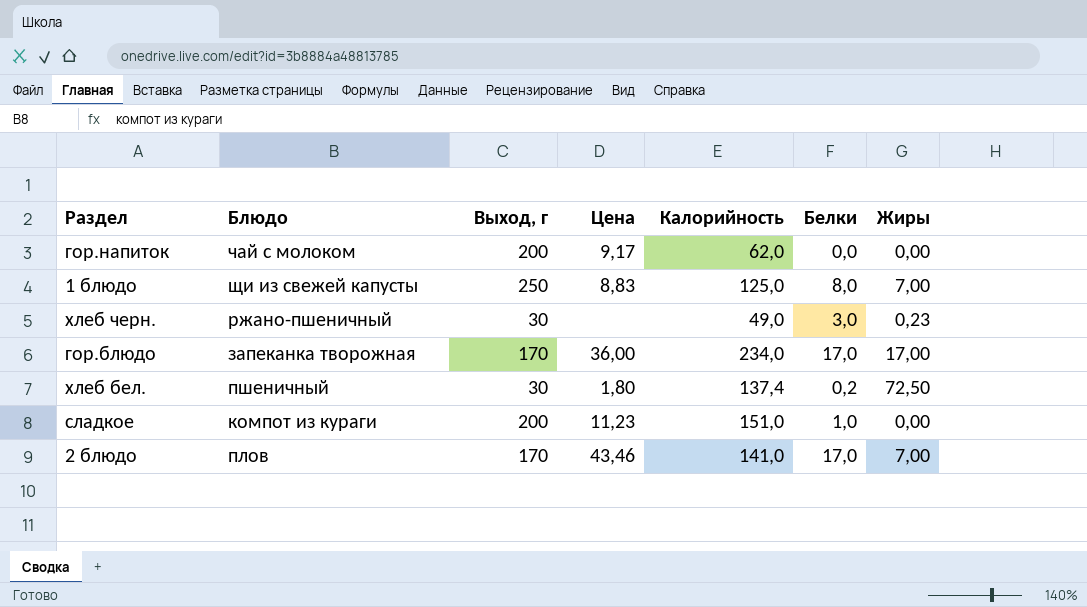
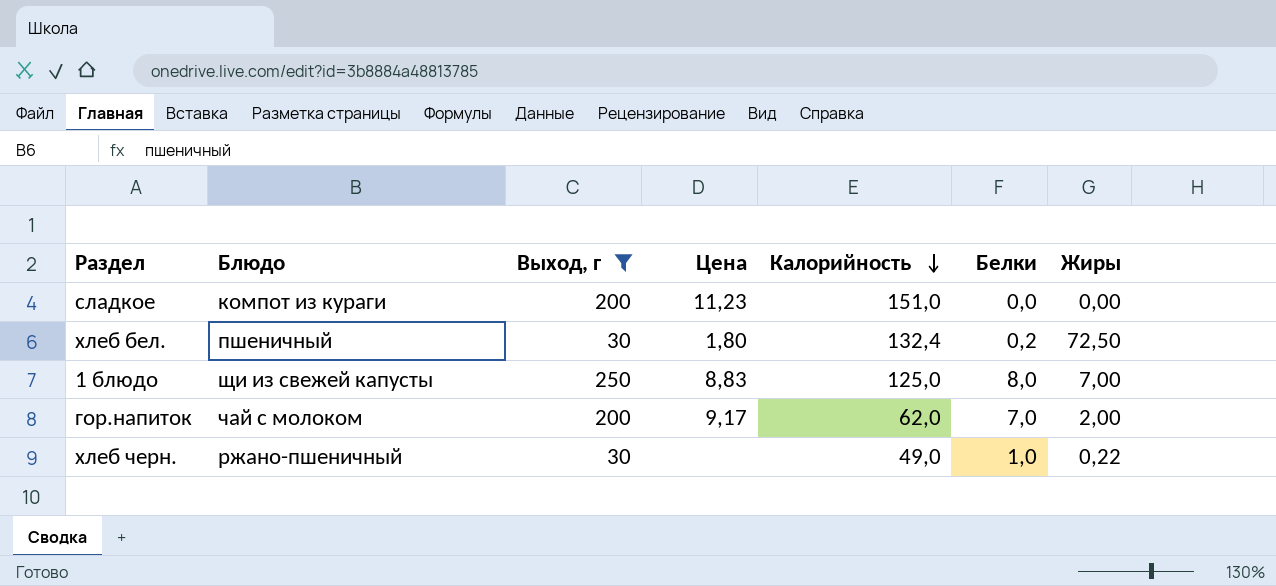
filter: none -> Выход, г != 170
row order: none -> Калорийность descending
сладкое | Белки: 1,0 -> 0,0
хлеб бел. | Калорийность: 137,4 -> 132,4
гор.напиток | Белки: 0,0 -> 7,0
гор.напиток | Жиры: 0,00 -> 2,00
хлеб черн. | Белки: 3,0 -> 1,0
хлеб черн. | Жиры: 0,23 -> 0,22

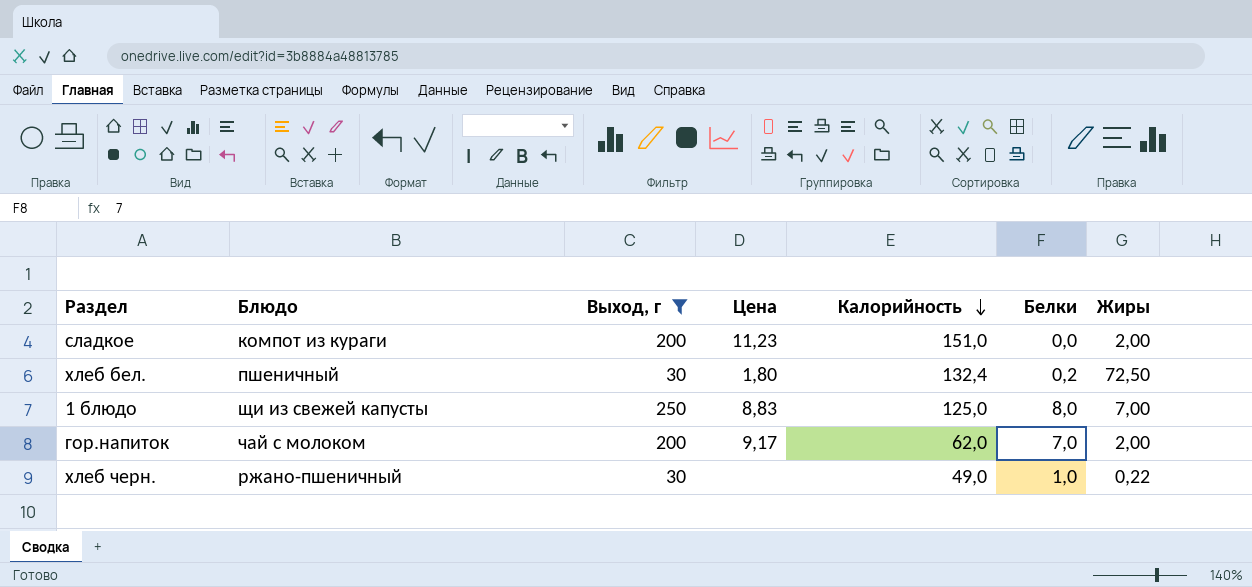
сладкое | Жиры: 0,00 -> 2,00

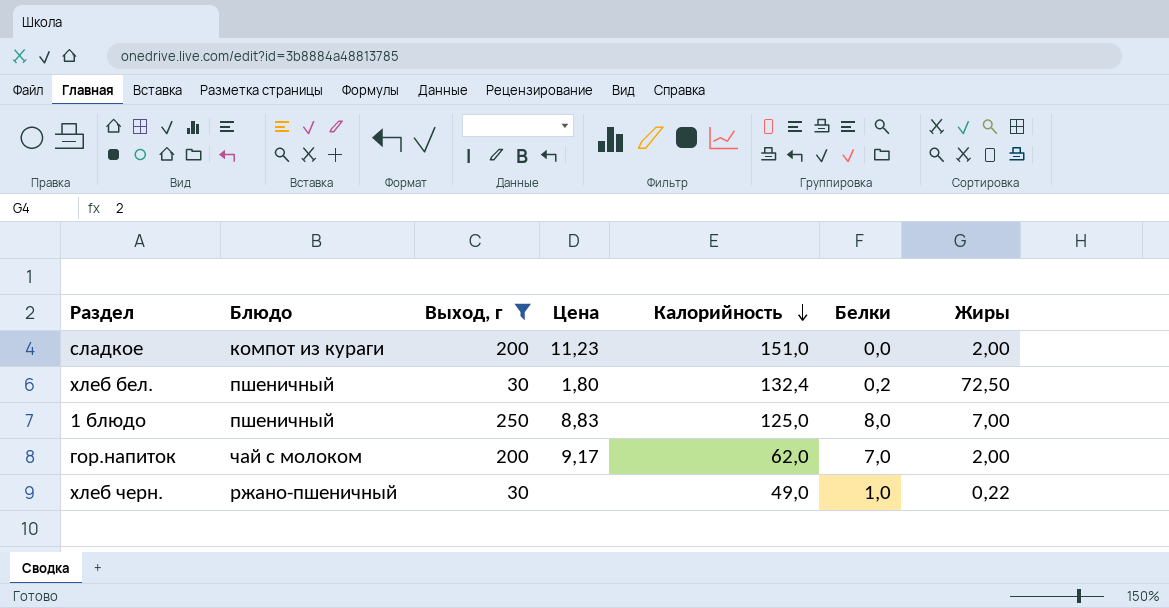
1 блюдо | Блюдо: щи из свежей капусты -> пшеничный

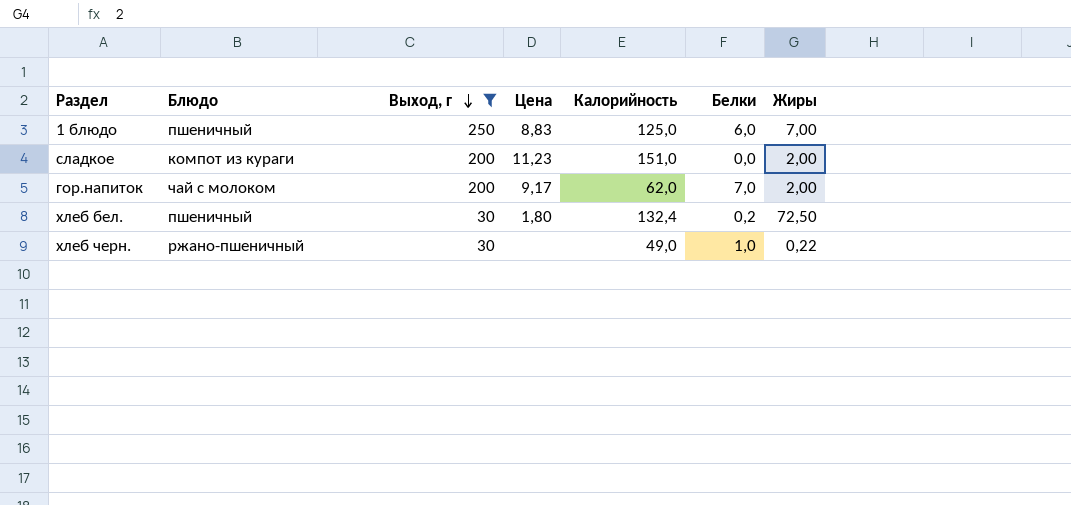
row order: Калорийность descending -> Выход, г descending
1 блюдо | Белки: 8,0 -> 6,0

